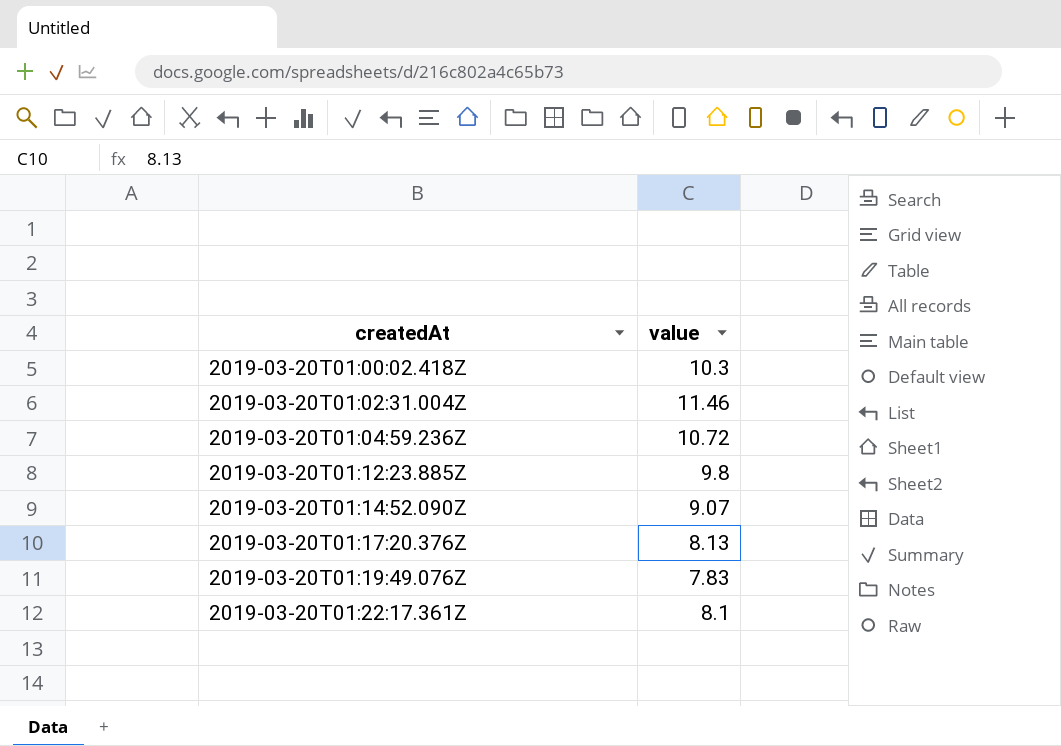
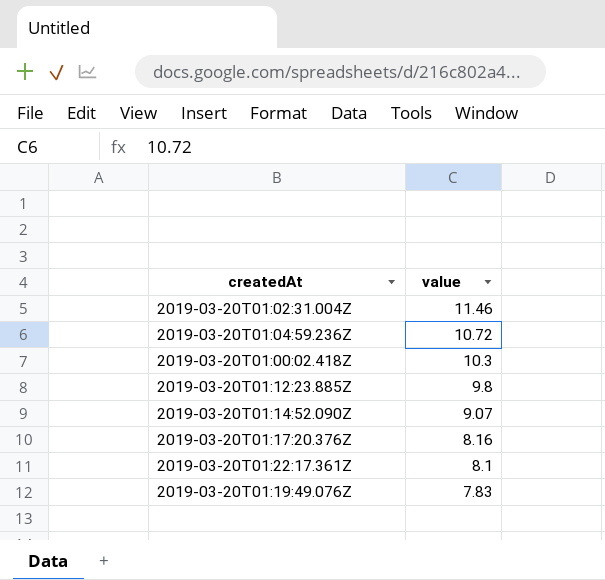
row order: createdAt ascending -> value descending
2019-03-20T01:17:20.376Z | value: 8.13 -> 8.16

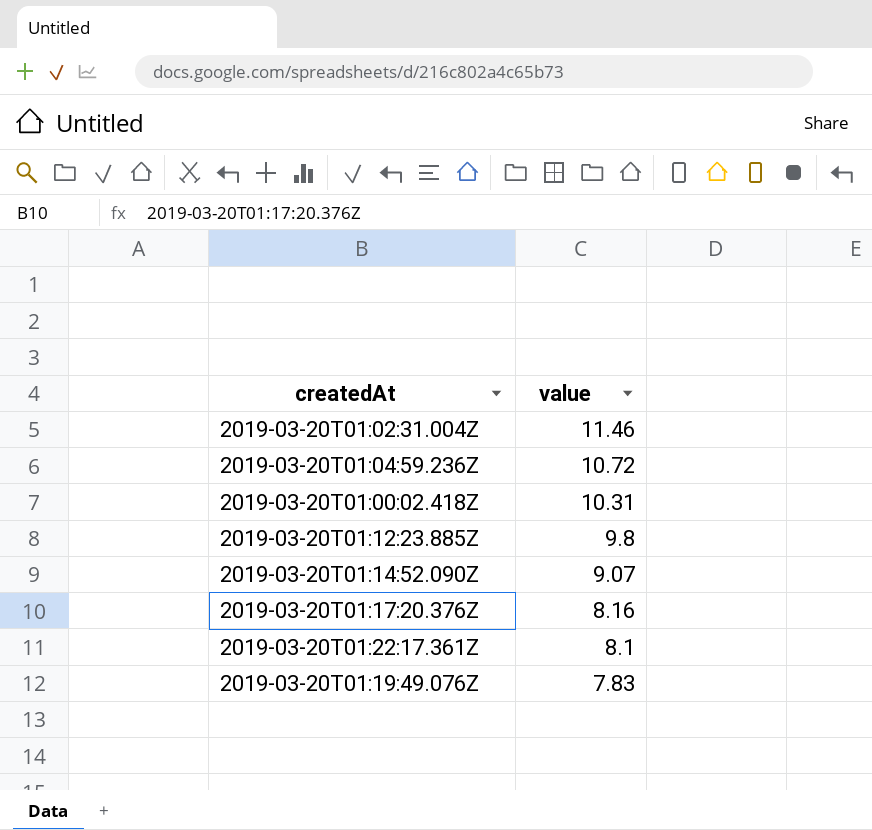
2019-03-20T01:00:02.418Z | value: 10.3 -> 10.31

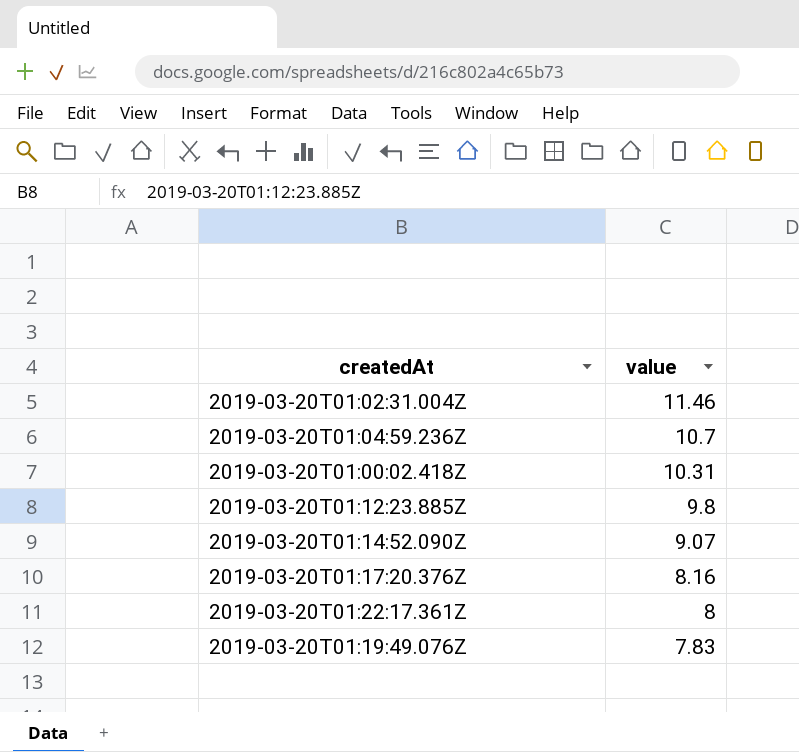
2019-03-20T01:04:59.236Z | value: 10.72 -> 10.7
2019-03-20T01:22:17.361Z | value: 8.1 -> 8

